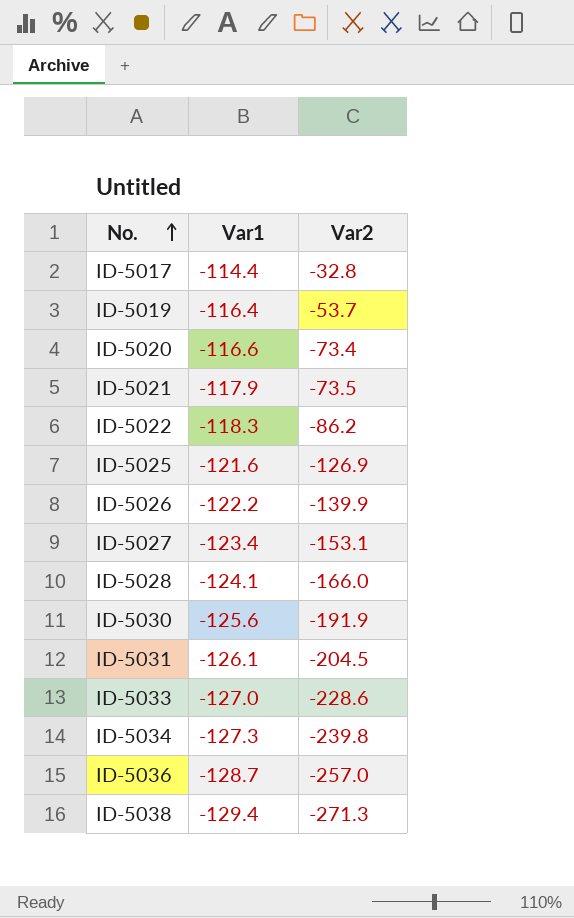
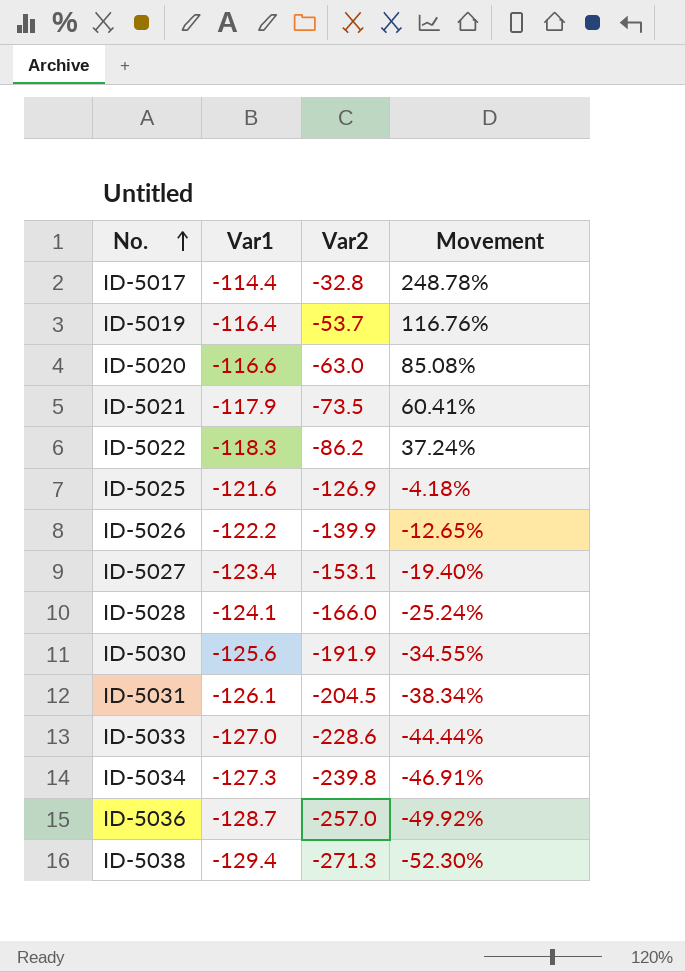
column Movement | formula: none -> ([Var1] - [Var2]) / [Var2]
ID-5020 | Var2: -73.4 -> -63.0

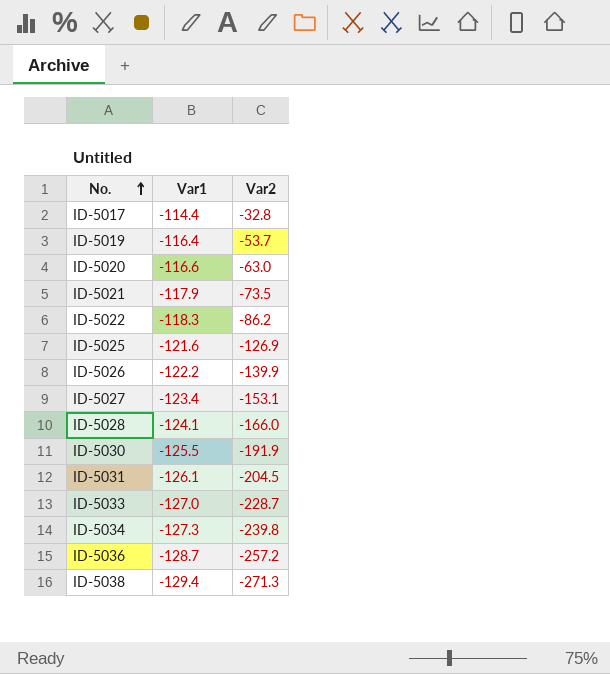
column Movement | formula: ([Var1] - [Var2]) / [Var2] -> none
ID-5030 | Var1: -125.6 -> -125.5
ID-5033 | Var2: -228.6 -> -228.7
ID-5036 | Var2: -257.0 -> -257.2

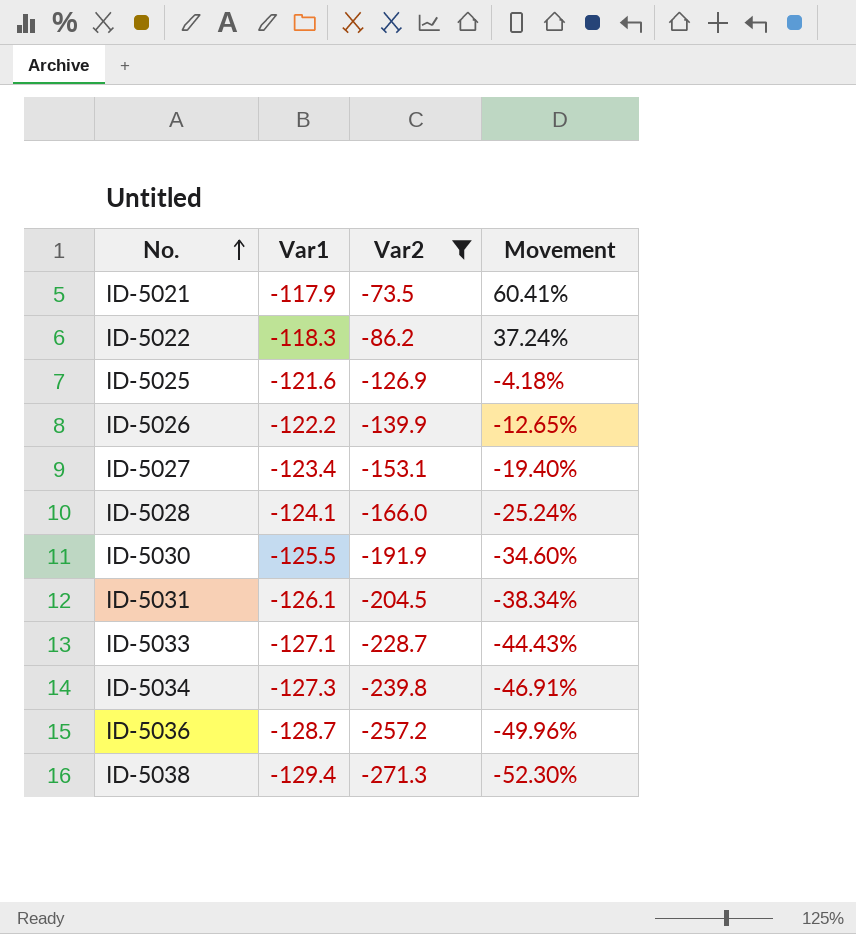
filter: none -> Var2 <= -73.5
column Movement | formula: none -> ([Var1] - [Var2]) / [Var2]
ID-5033 | Var1: -127.0 -> -127.1

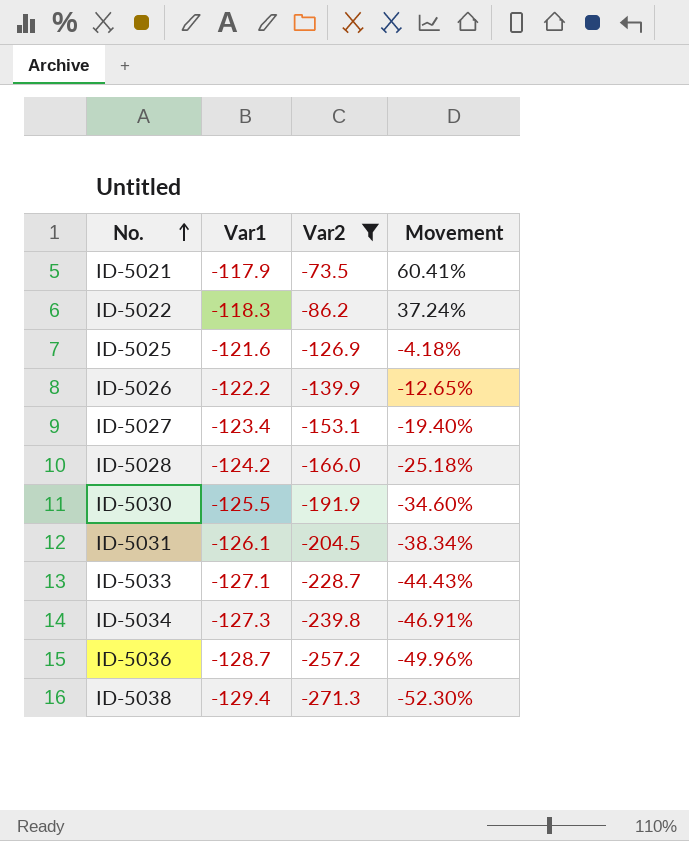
ID-5028 | Var1: -124.1 -> -124.2
ID-5028 | Movement: -25.24% -> -25.18%

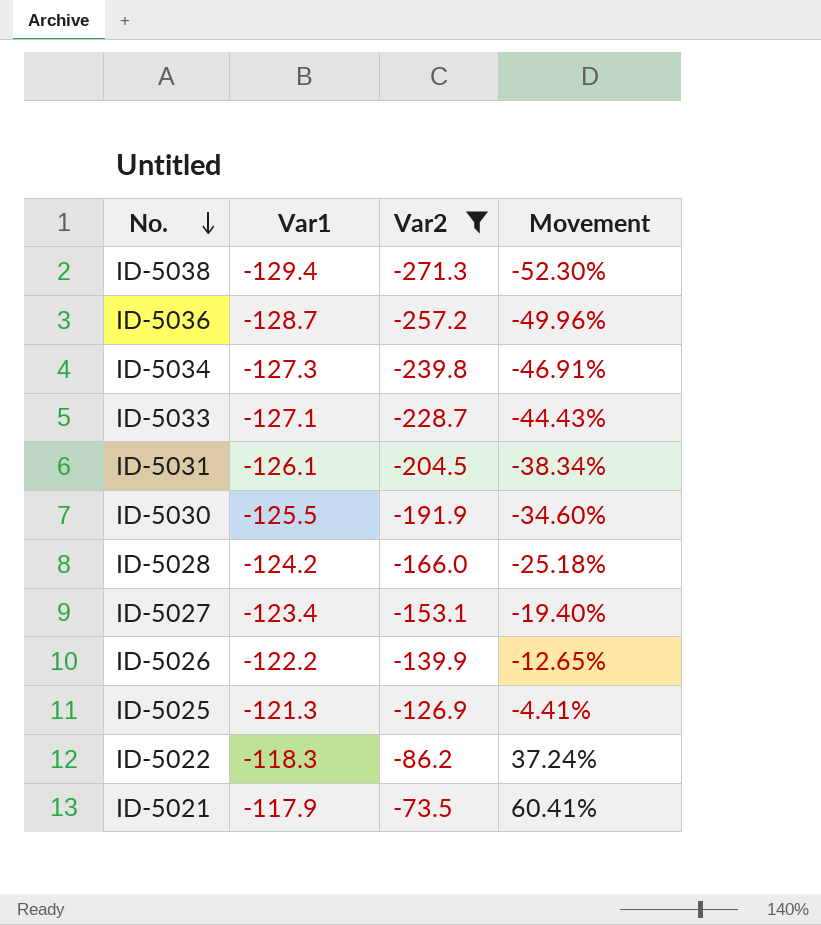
row order: No. ascending -> No. descending
ID-5025 | Var1: -121.6 -> -121.3
ID-5025 | Movement: -4.18% -> -4.41%

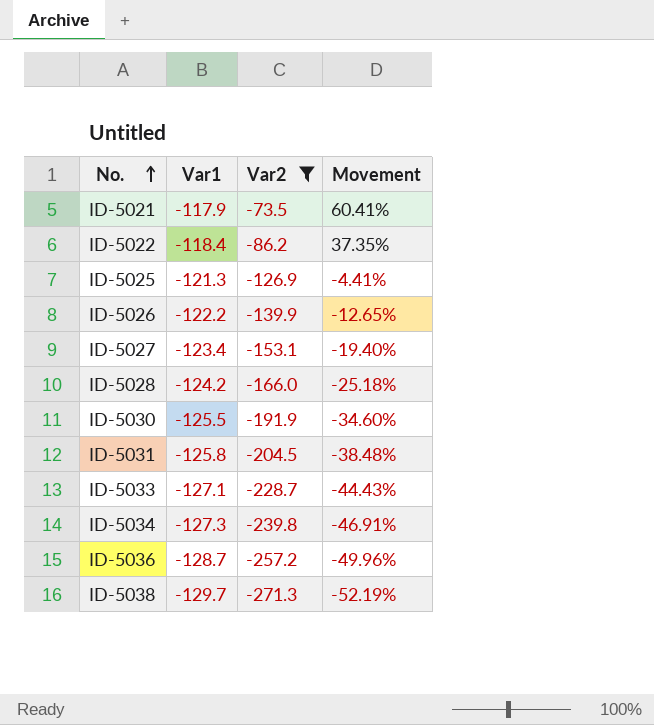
row order: No. descending -> No. ascending
ID-5022 | Var1: -118.3 -> -118.4
ID-5022 | Movement: 37.24% -> 37.35%
ID-5031 | Var1: -126.1 -> -125.8
ID-5031 | Movement: -38.34% -> -38.48%
ID-5038 | Var1: -129.4 -> -129.7
ID-5038 | Movement: -52.30% -> -52.19%

